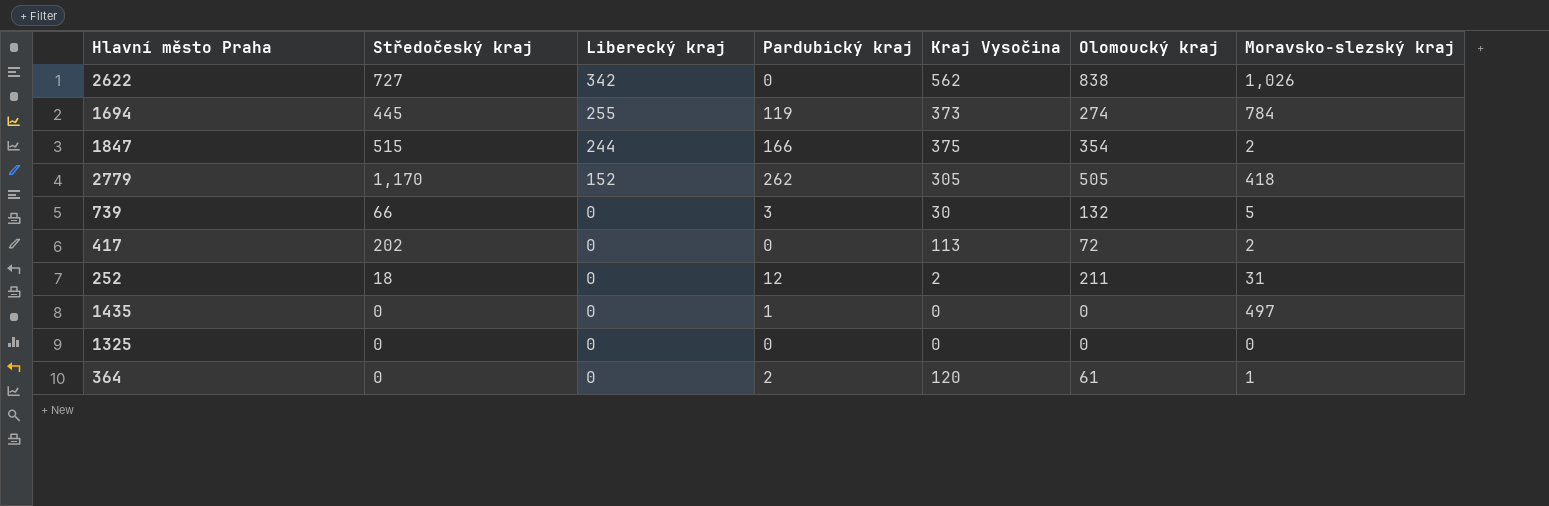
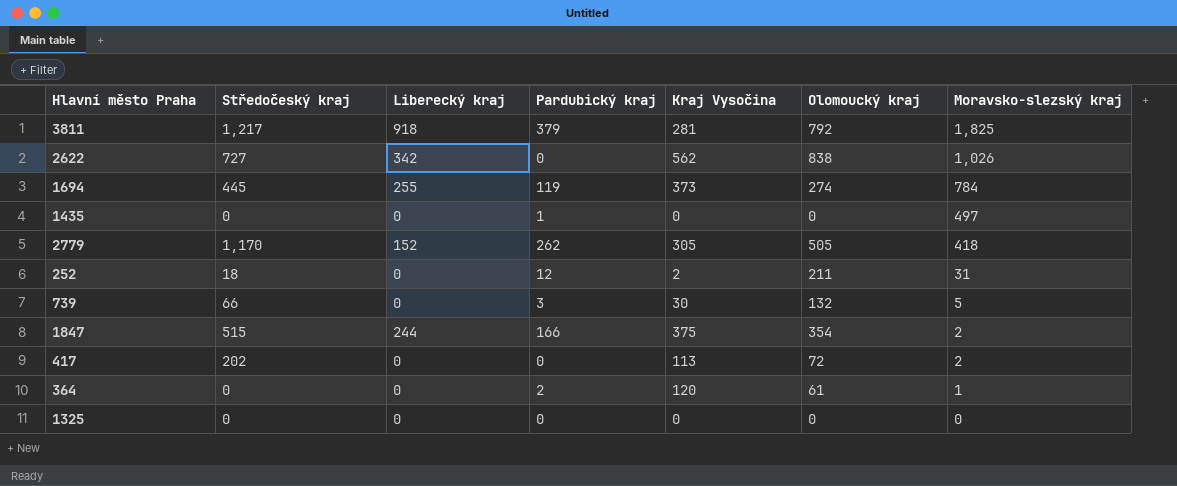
row order: Liberecký kraj descending -> Moravsko-slezský kraj descending
row 3811: none -> 1,217 | 918 | 379 | 281 | 792 | 1,825

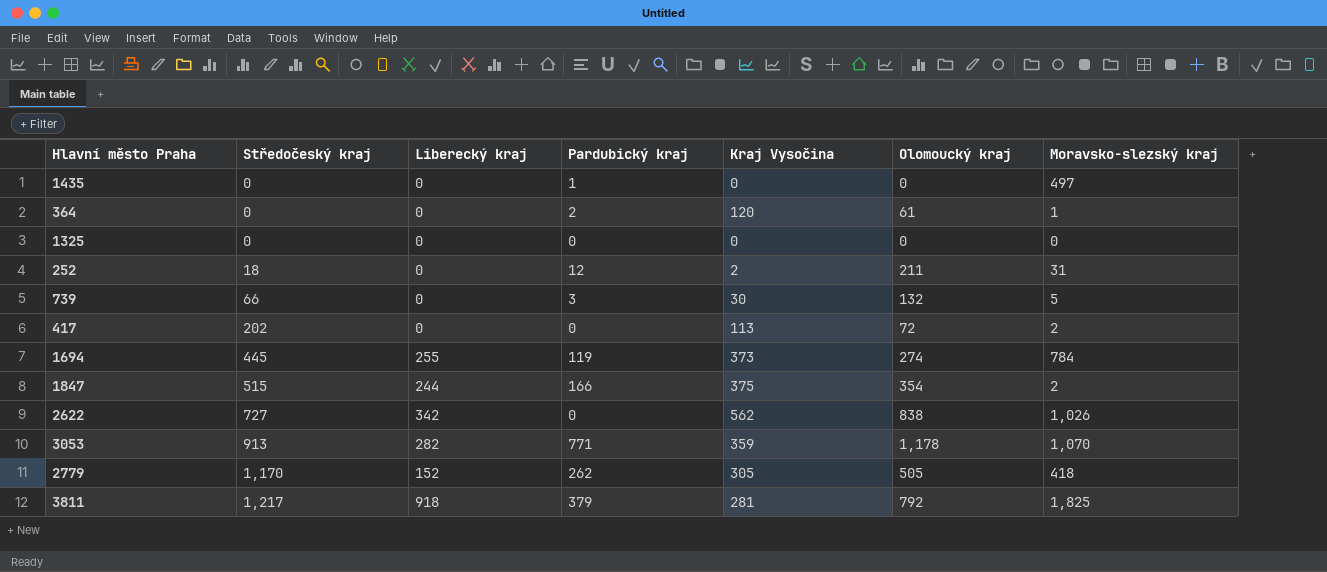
row order: Moravsko-slezský kraj descending -> Středočeský kraj ascending
row 3053: none -> 913 | 282 | 771 | 359 | 1,178 | 1,070

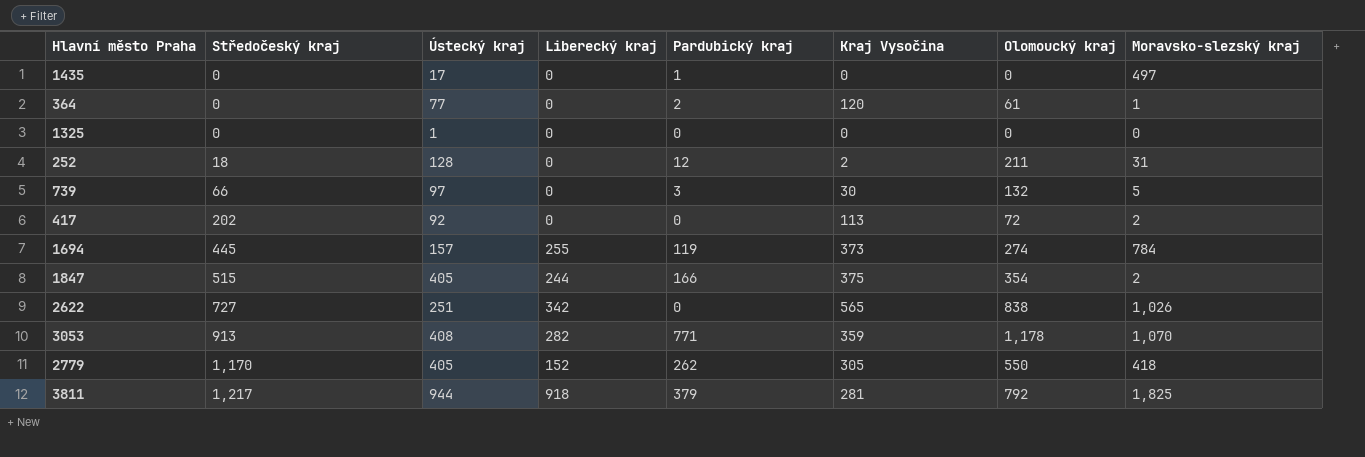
column Ústecký kraj | position: none -> 3
2622 | Kraj Vysočina: 562 -> 565
2779 | Olomoucký kraj: 505 -> 550

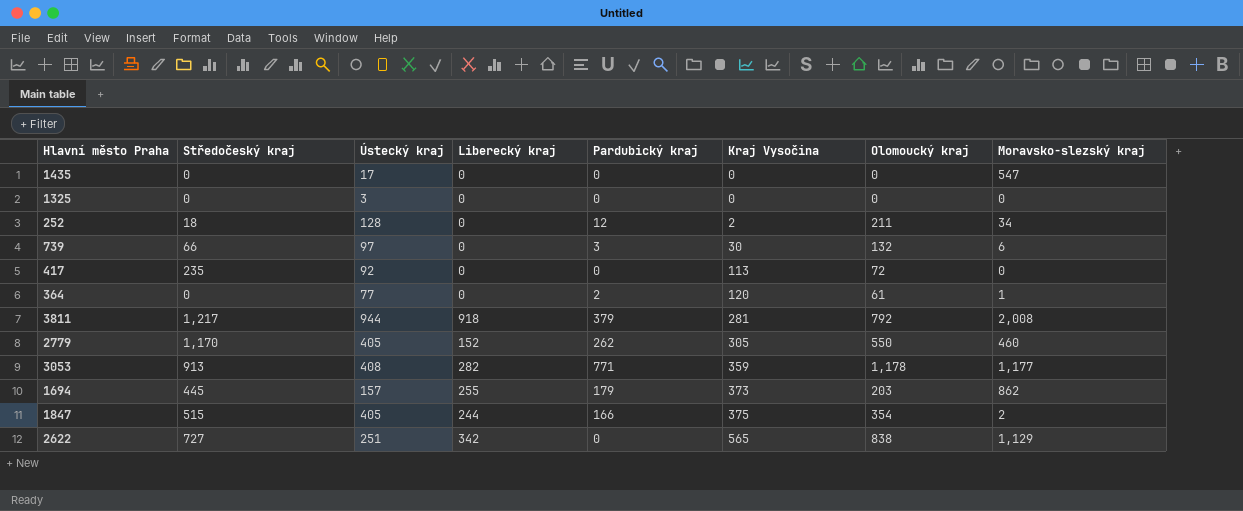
row order: Středočeský kraj ascending -> Kraj Vysočina ascending
1435 | Pardubický kraj: 1 -> 0
1435 | Moravsko-slezský kraj: 497 -> 547
1325 | Ústecký kraj: 1 -> 3
252 | Moravsko-slezský kraj: 31 -> 34
739 | Moravsko-slezský kraj: 5 -> 6
417 | Středočeský kraj: 202 -> 235
417 | Moravsko-slezský kraj: 2 -> 0
3811 | Moravsko-slezský kraj: 1,825 -> 2,008
2779 | Moravsko-slezský kraj: 418 -> 460
3053 | Moravsko-slezský kraj: 1,070 -> 1,177
1694 | Pardubický kraj: 119 -> 179
1694 | Olomoucký kraj: 274 -> 203
1694 | Moravsko-slezský kraj: 784 -> 862
2622 | Moravsko-slezský kraj: 1,026 -> 1,129

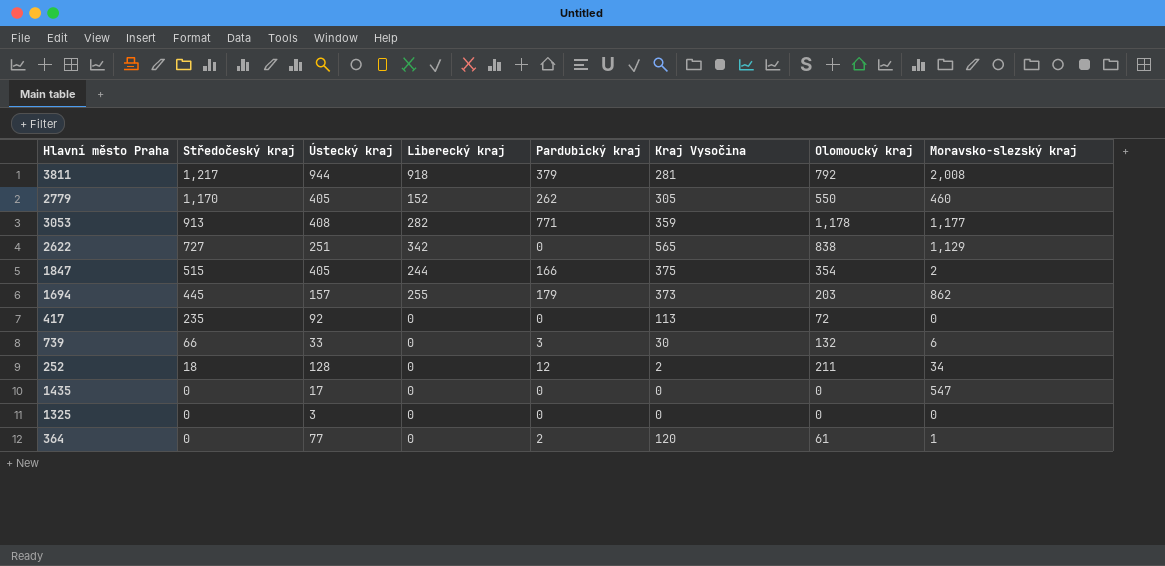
row order: Kraj Vysočina ascending -> Středočeský kraj descending
739 | Ústecký kraj: 97 -> 33

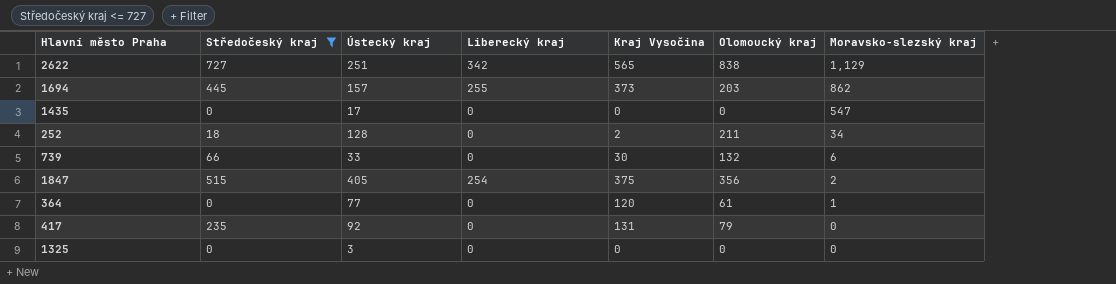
filter: none -> Středočeský kraj <= 727
row order: Středočeský kraj descending -> Moravsko-slezský kraj descending
column Pardubický kraj | position: 5 -> none
1847 | Liberecký kraj: 244 -> 254
1847 | Olomoucký kraj: 354 -> 356
417 | Kraj Vysočina: 113 -> 131
417 | Olomoucký kraj: 72 -> 79

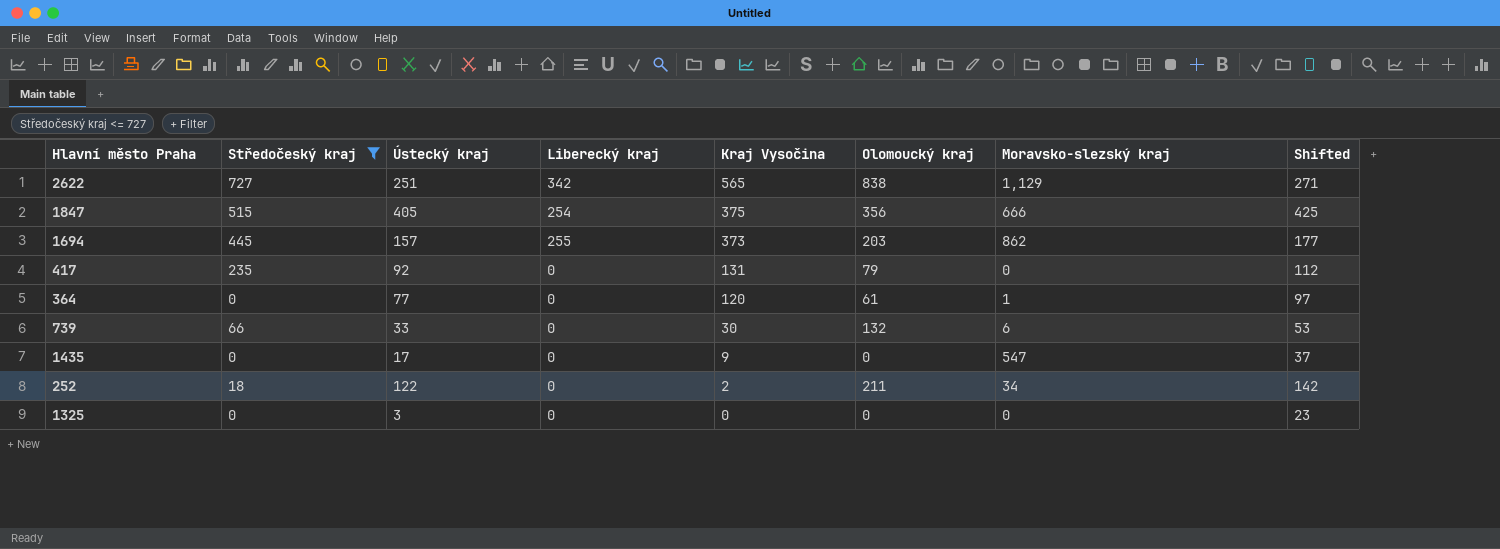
row order: Moravsko-slezský kraj descending -> Kraj Vysočina descending
column Shifted | formula: none -> [Ústecký kraj] + 20
1847 | Moravsko-slezský kraj: 2 -> 666
1435 | Kraj Vysočina: 0 -> 9
252 | Ústecký kraj: 128 -> 122

